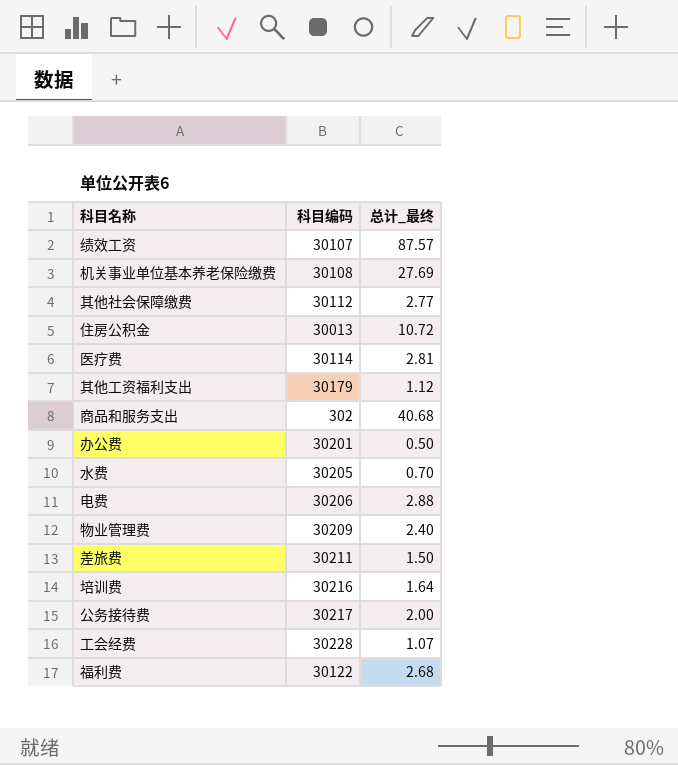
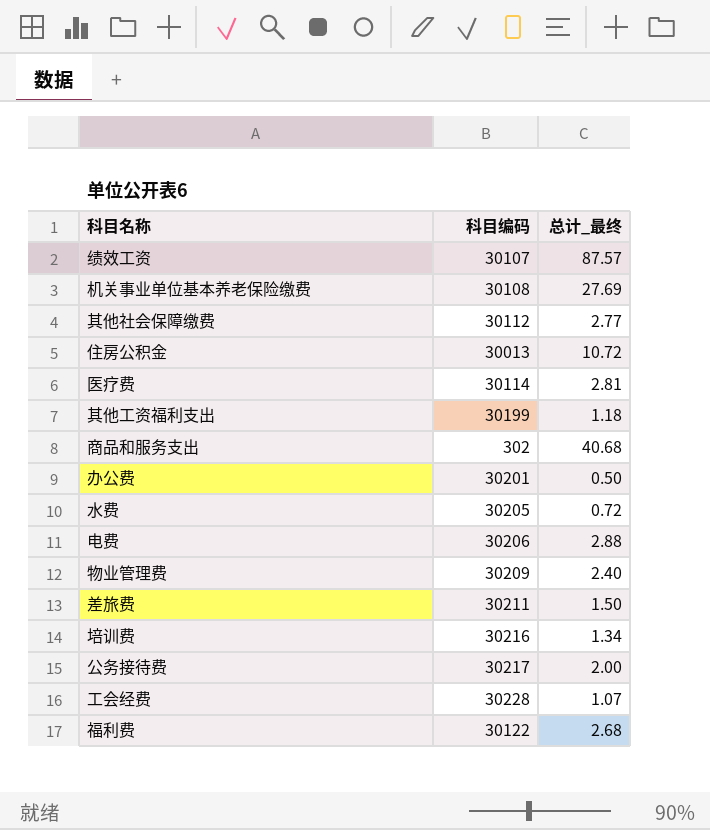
其他工资福利支出 | 科目编码: 30179 -> 30199
其他工资福利支出 | 总计_最终: 1.12 -> 1.18
水费 | 总计_最终: 0.70 -> 0.72
培训费 | 总计_最终: 1.64 -> 1.34

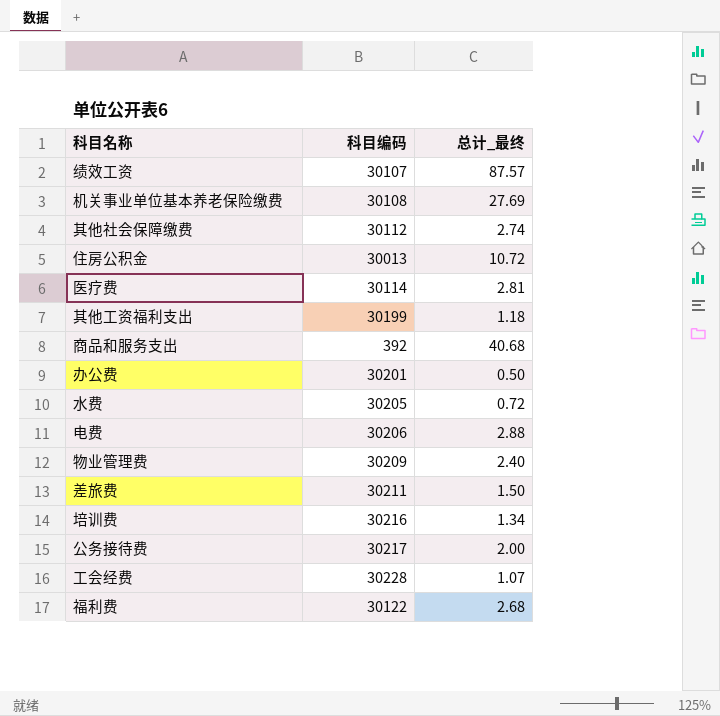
其他社会保障缴费 | 总计_最终: 2.77 -> 2.74
商品和服务支出 | 科目编码: 302 -> 392

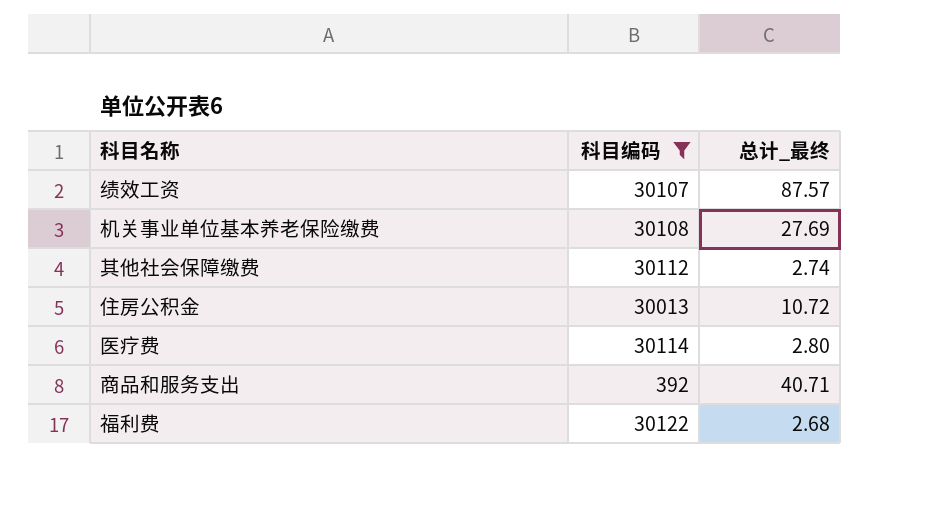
filter: none -> 科目编码 <= 30122
医疗费 | 总计_最终: 2.81 -> 2.80
商品和服务支出 | 总计_最终: 40.68 -> 40.71

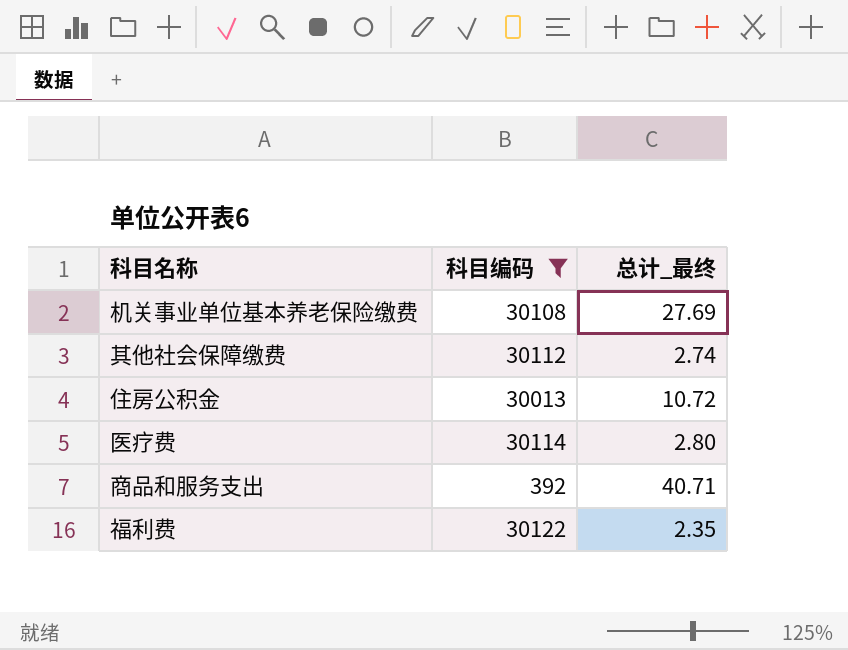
row 绩效工资: 30107 | 87.57 -> none
福利费 | 总计_最终: 2.68 -> 2.35

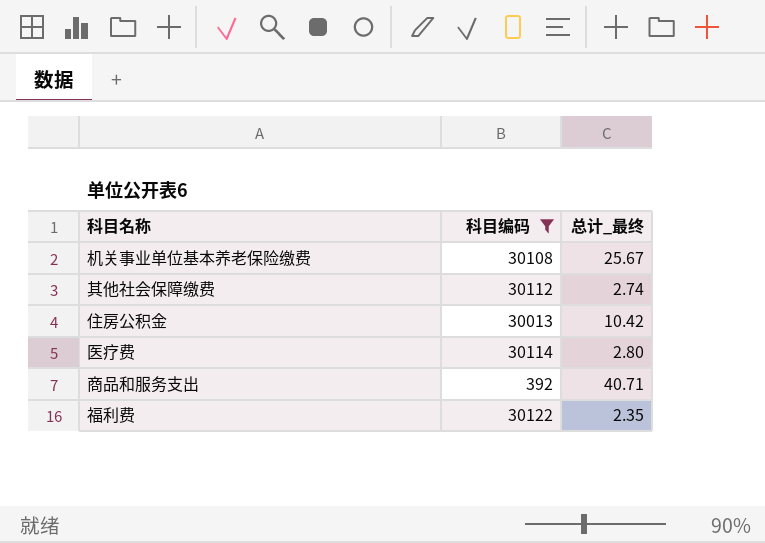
机关事业单位基本养老保险缴费 | 总计_最终: 27.69 -> 25.67
住房公积金 | 总计_最终: 10.72 -> 10.42

